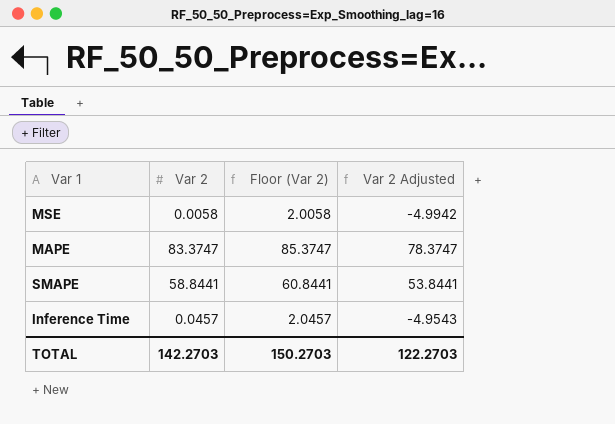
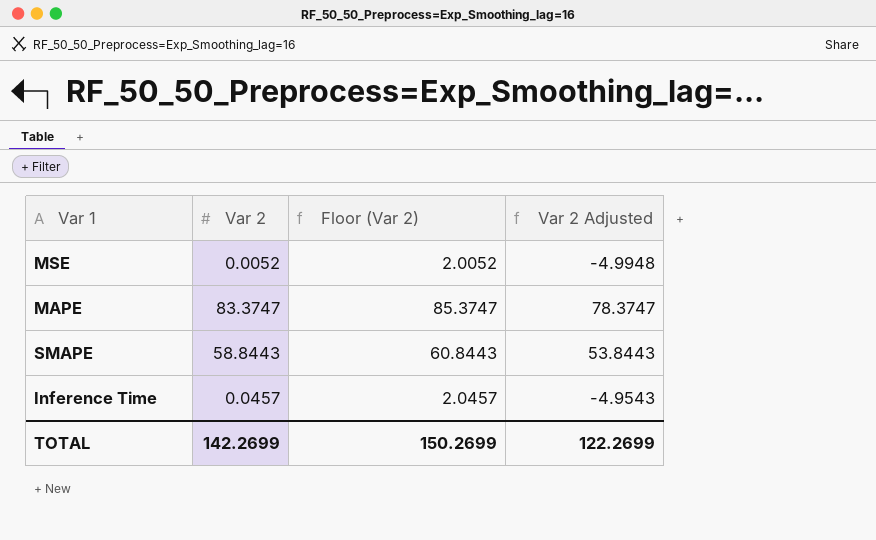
MSE | Var 2: 0.0058 -> 0.0052
MSE | Floor (Var 2): 2.0058 -> 2.0052
MSE | Var 2 Adjusted: -4.9942 -> -4.9948
SMAPE | Var 2: 58.8441 -> 58.8443
SMAPE | Floor (Var 2): 60.8441 -> 60.8443
SMAPE | Var 2 Adjusted: 53.8441 -> 53.8443
TOTAL | Var 2: 142.2703 -> 142.2699
TOTAL | Floor (Var 2): 150.2703 -> 150.2699
TOTAL | Var 2 Adjusted: 122.2703 -> 122.2699

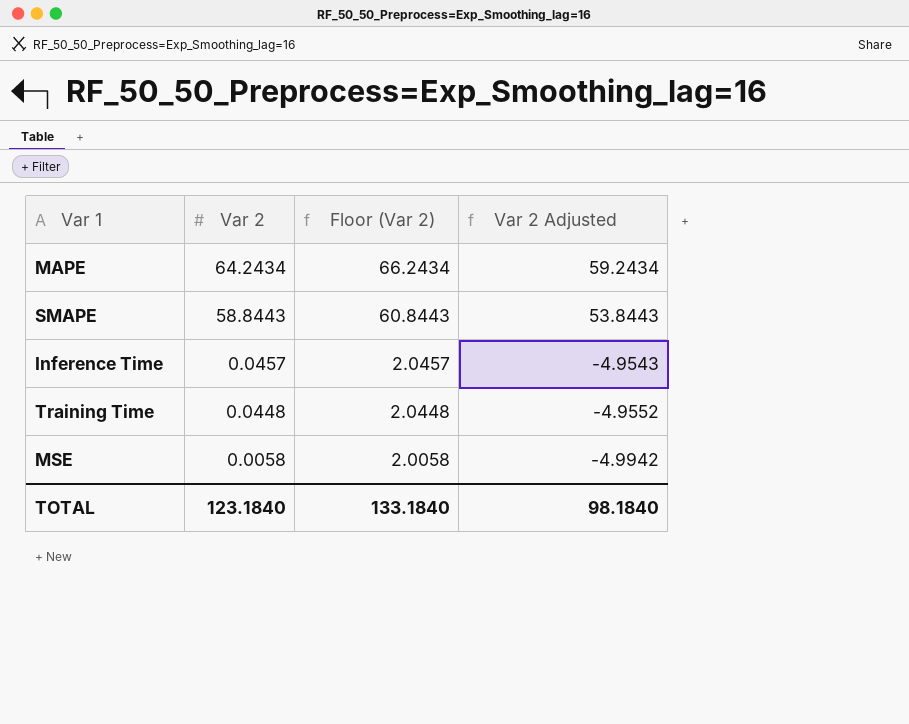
row order: none -> Var 2 descending
MAPE | Var 2: 83.3747 -> 64.2434
MAPE | Floor (Var 2): 85.3747 -> 66.2434
MAPE | Var 2 Adjusted: 78.3747 -> 59.2434
row Training Time: none -> 0.0448 | 2.0448 | -4.9552
MSE | Var 2: 0.0052 -> 0.0058
MSE | Floor (Var 2): 2.0052 -> 2.0058
MSE | Var 2 Adjusted: -4.9948 -> -4.9942
TOTAL | Var 2: 142.2699 -> 123.1840
TOTAL | Floor (Var 2): 150.2699 -> 133.1840
TOTAL | Var 2 Adjusted: 122.2699 -> 98.1840

